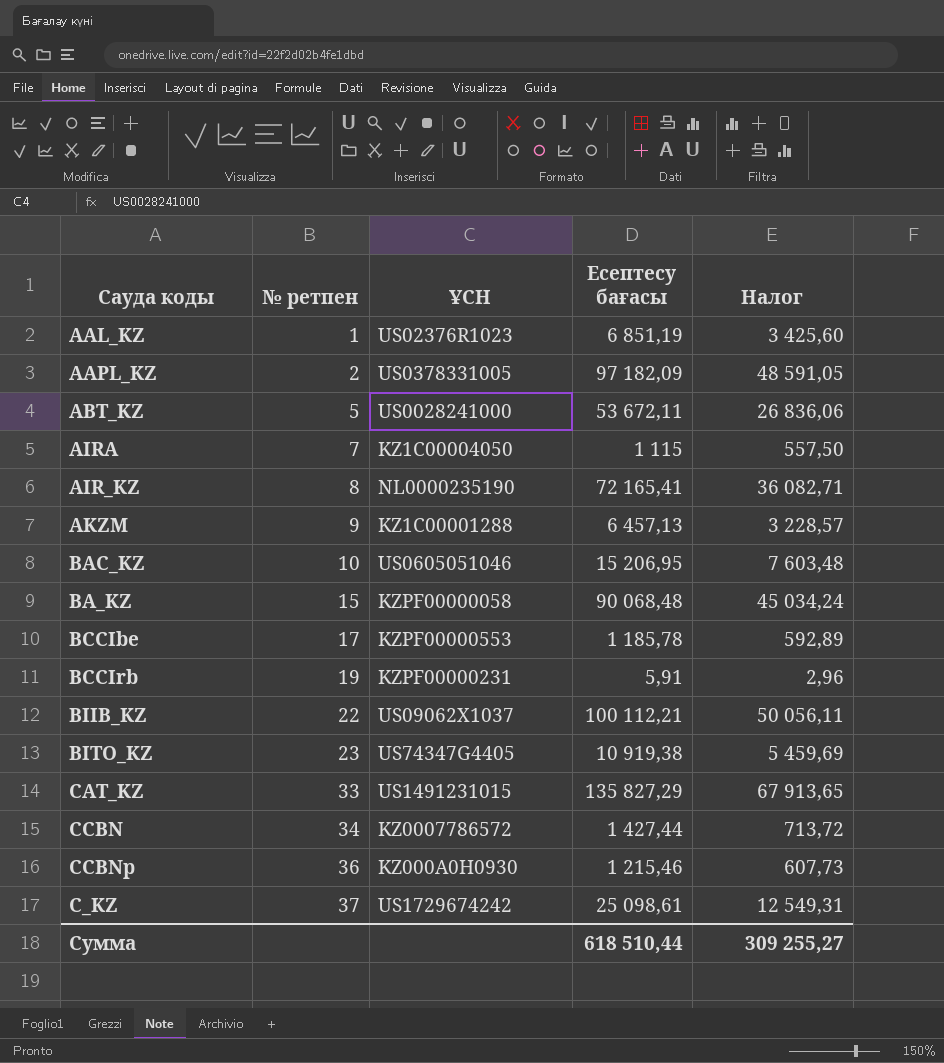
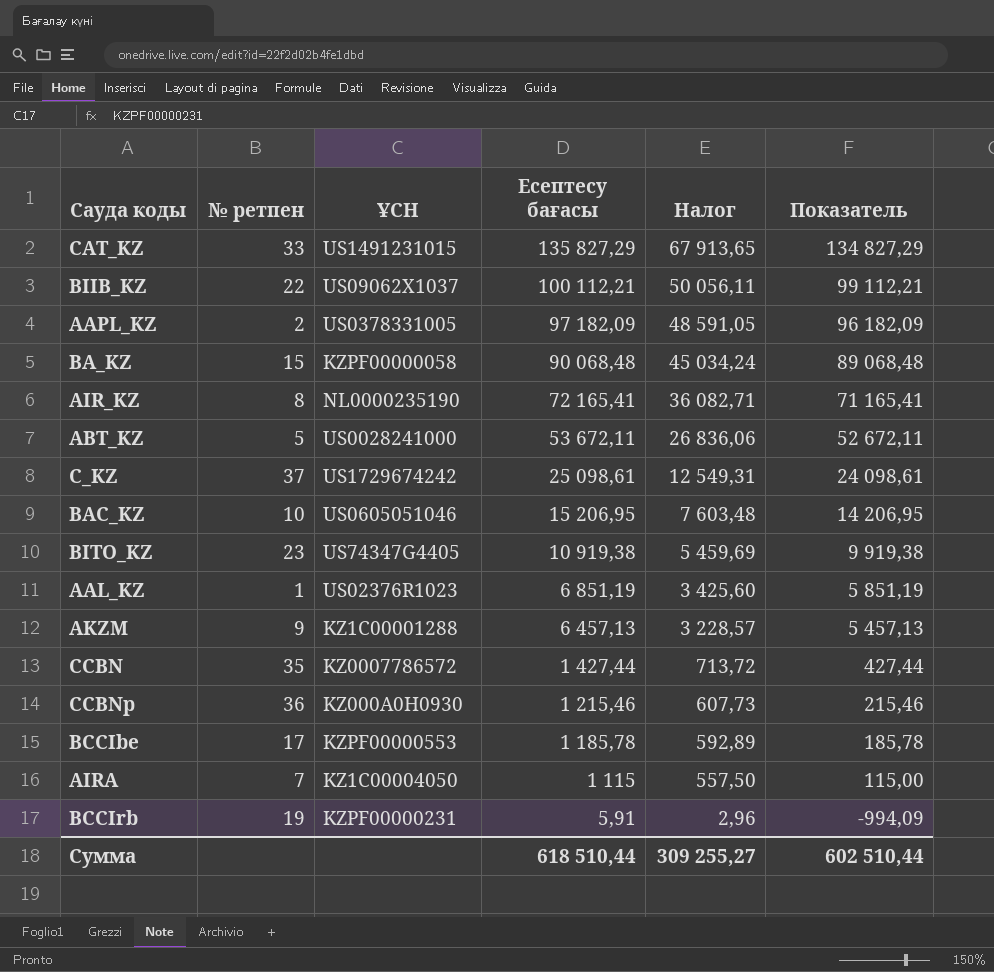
row order: № ретпен ascending -> Есептесу бағасы descending
column Показатель | formula: none -> [Есептесу бағасы] - 1000
CCBN | № ретпен: 34 -> 35

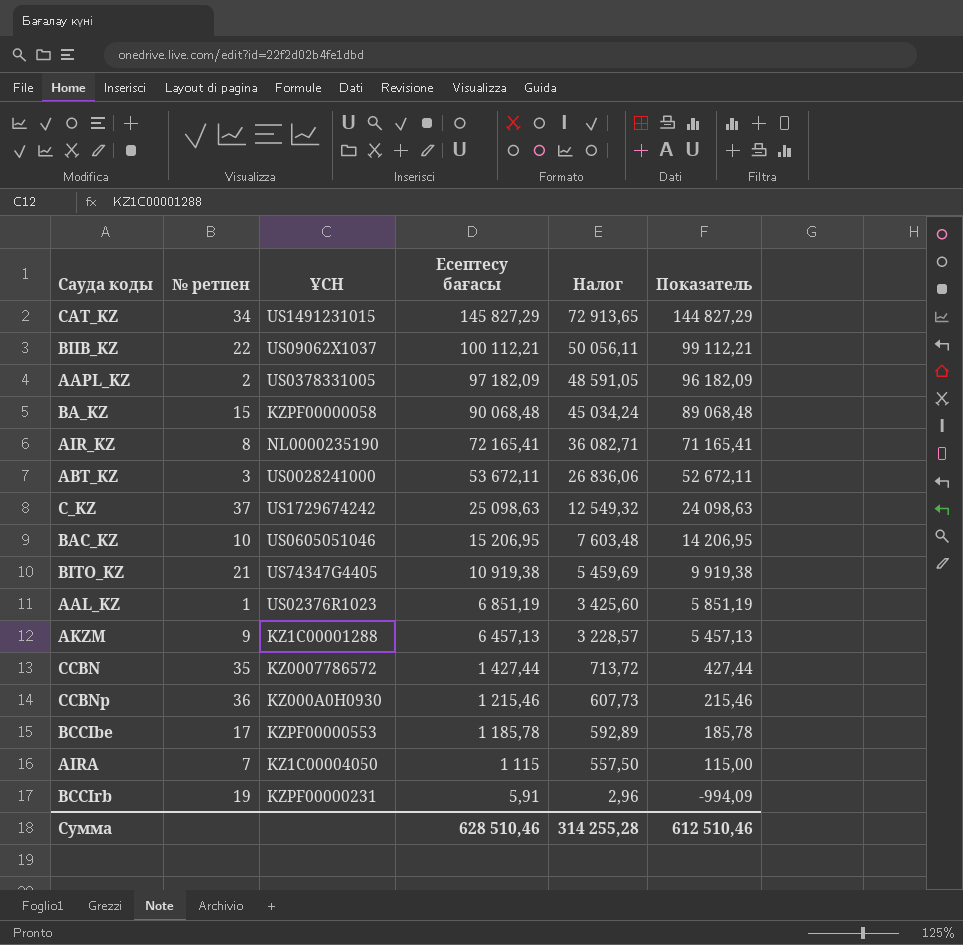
CAT_KZ | № ретпен: 33 -> 34
CAT_KZ | Есептесу бағасы: 135 827,29 -> 145 827,29
CAT_KZ | Налог: 67 913,65 -> 72 913,65
CAT_KZ | Показатель: 134 827,29 -> 144 827,29
ABT_KZ | № ретпен: 5 -> 3
C_KZ | Есептесу бағасы: 25 098,61 -> 25 098,63
C_KZ | Налог: 12 549,31 -> 12 549,32
C_KZ | Показатель: 24 098,61 -> 24 098,63
BITO_KZ | № ретпен: 23 -> 21
Сумма | Есептесу бағасы: 618 510,44 -> 628 510,46
Сумма | Налог: 309 255,27 -> 314 255,28
Сумма | Показатель: 602 510,44 -> 612 510,46

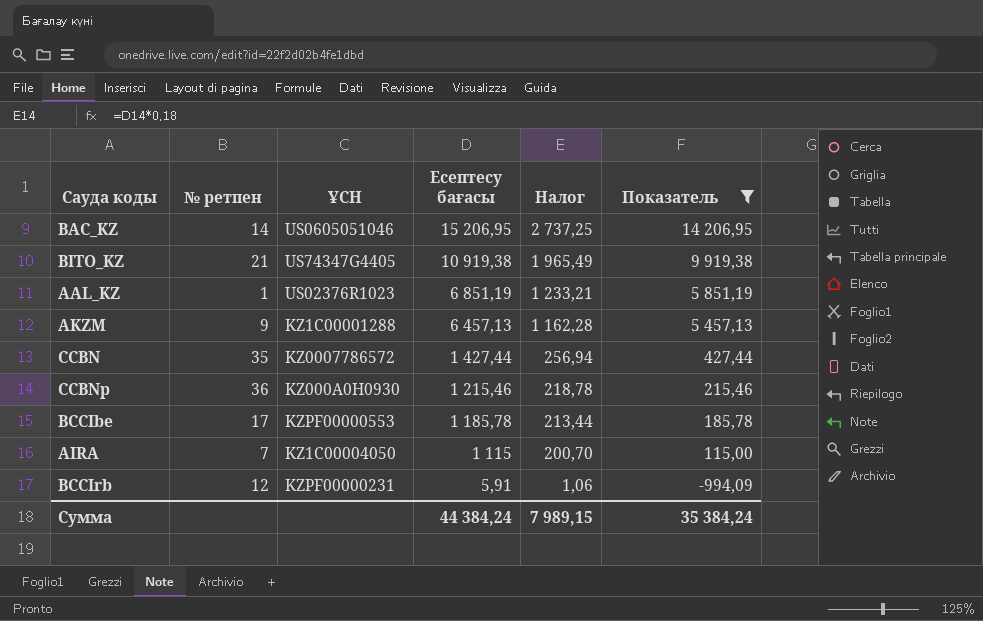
filter: none -> Показатель <= 14 206,95
column Налог | formula: [Есептесу бағасы] * 0,5 -> [Есептесу бағасы] * 0,18
BAC_KZ | № ретпен: 10 -> 14
BCCIrb | № ретпен: 19 -> 12
Сумма | Есептесу бағасы: 628 510,46 -> 44 384,24
Сумма | Налог: 314 255,28 -> 7 989,15
Сумма | Показатель: 612 510,46 -> 35 384,24

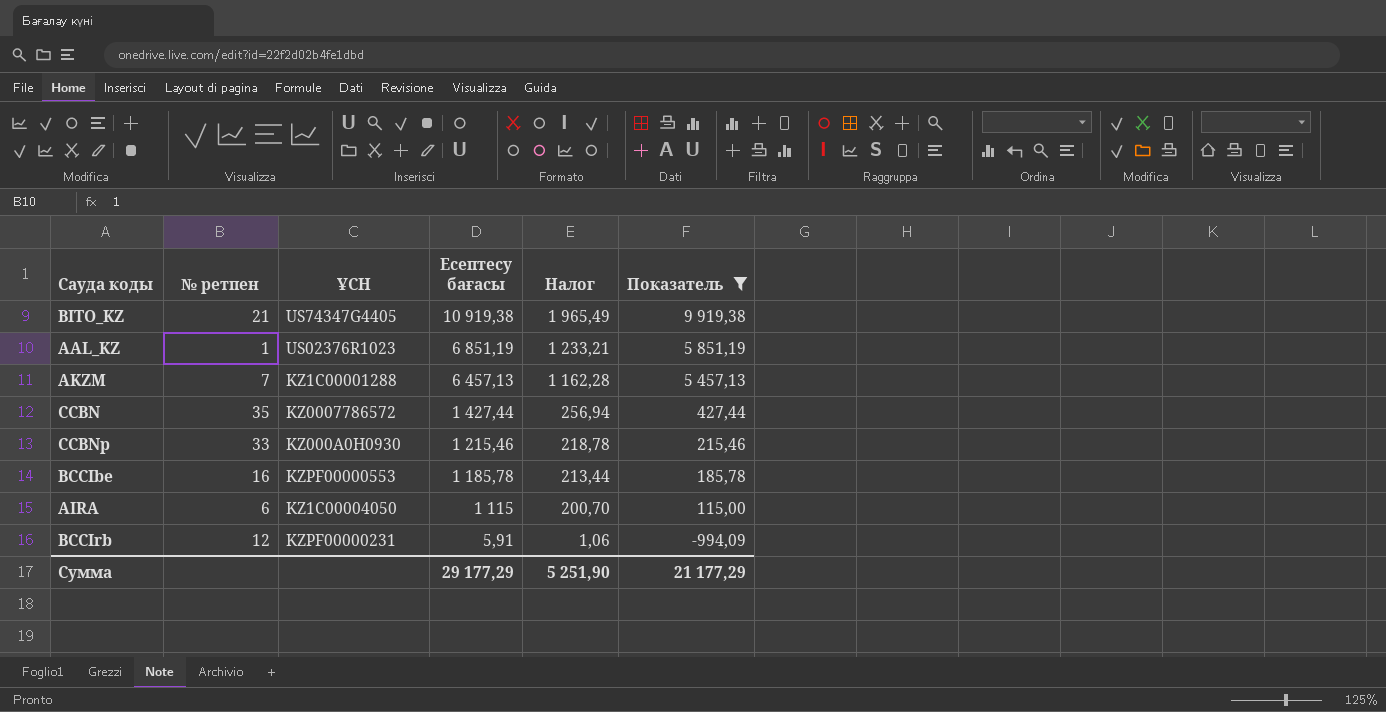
row BAC_KZ: 14 | US0605051046 | 15 206,95 | 2 737,25 | 14 206,95 -> none
AKZM | № ретпен: 9 -> 7
CCBNp | № ретпен: 36 -> 33
BCCIbe | № ретпен: 17 -> 16
AIRA | № ретпен: 7 -> 6
Сумма | Есептесу бағасы: 44 384,24 -> 29 177,29
Сумма | Налог: 7 989,15 -> 5 251,90
Сумма | Показатель: 35 384,24 -> 21 177,29

